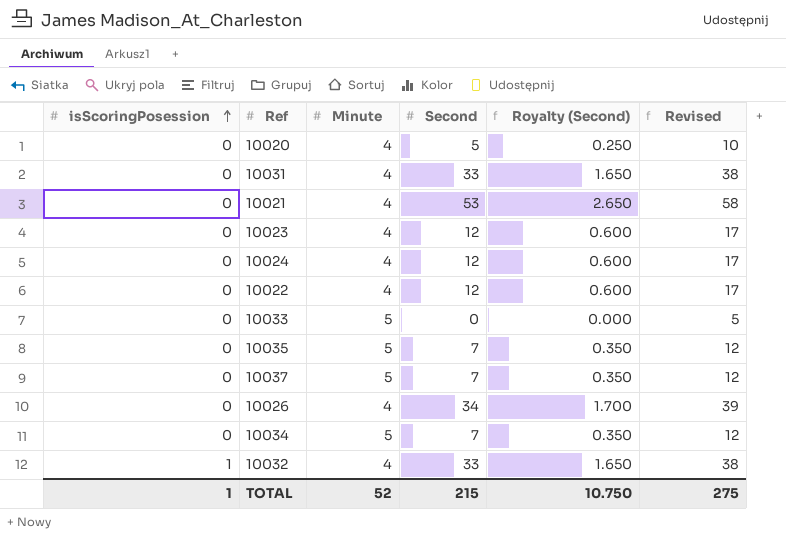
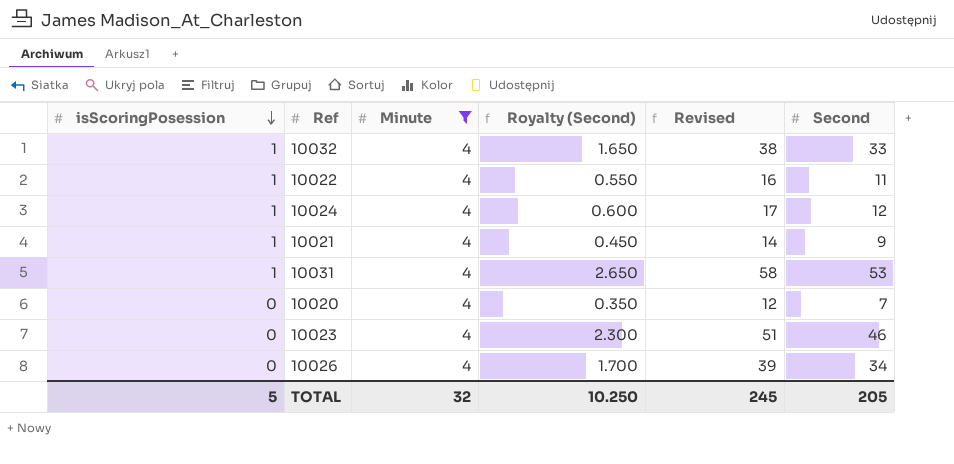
filter: none -> Minute = 4
row order: isScoringPosession ascending -> isScoringPosession descending
column Second | position: 4 -> 6
10022 | isScoringPosession: 0 -> 1
10022 | Royalty (Second): 0.600 -> 0.550
10022 | Revised: 17 -> 16
10022 | Second: 12 -> 11
10024 | isScoringPosession: 0 -> 1
10021 | isScoringPosession: 0 -> 1
10021 | Royalty (Second): 2.650 -> 0.450
10021 | Revised: 58 -> 14
10021 | Second: 53 -> 9
10031 | isScoringPosession: 0 -> 1
10031 | Royalty (Second): 1.650 -> 2.650
10031 | Revised: 38 -> 58
10031 | Second: 33 -> 53
10020 | Royalty (Second): 0.250 -> 0.350
10020 | Revised: 10 -> 12
10020 | Second: 5 -> 7
10023 | Royalty (Second): 0.600 -> 2.300
10023 | Revised: 17 -> 51
10023 | Second: 12 -> 46
TOTAL | isScoringPosession: 1 -> 5
TOTAL | Minute: 52 -> 32
TOTAL | Royalty (Second): 10.750 -> 10.250
TOTAL | Revised: 275 -> 245
TOTAL | Second: 215 -> 205

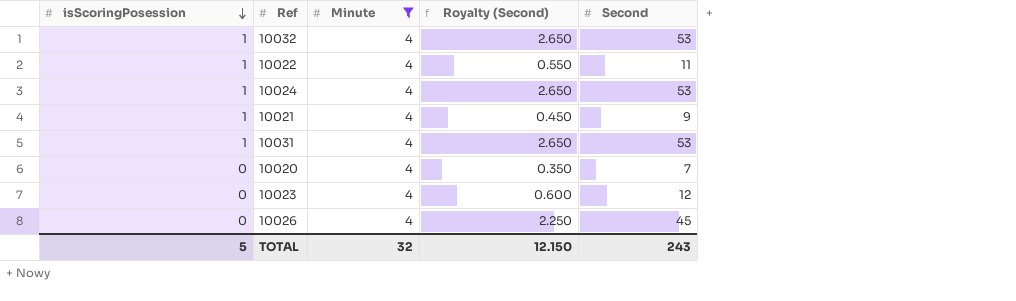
column Revised | formula: [Second] + 5 -> none
10032 | Royalty (Second): 1.650 -> 2.650
10032 | Second: 33 -> 53
10024 | Royalty (Second): 0.600 -> 2.650
10024 | Second: 12 -> 53
10023 | Royalty (Second): 2.300 -> 0.600
10023 | Second: 46 -> 12
10026 | Royalty (Second): 1.700 -> 2.250
10026 | Second: 34 -> 45
TOTAL | Royalty (Second): 10.250 -> 12.150
TOTAL | Second: 205 -> 243

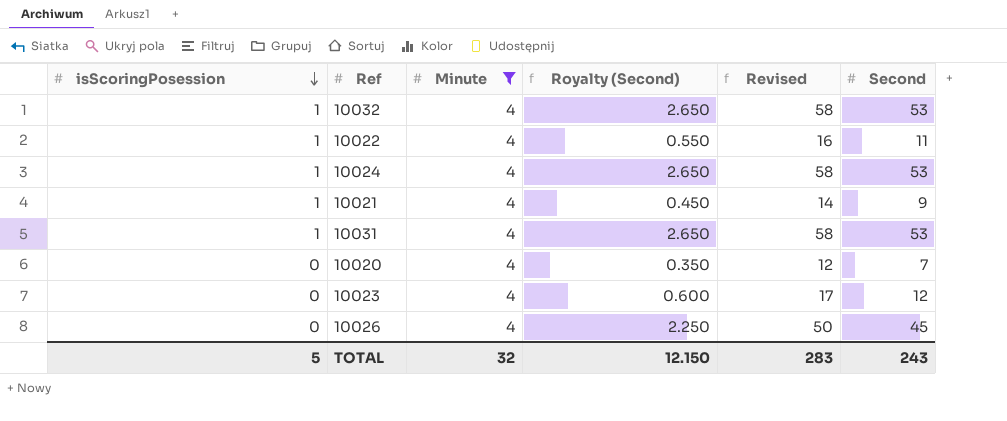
column Revised | formula: none -> [Second] + 5

